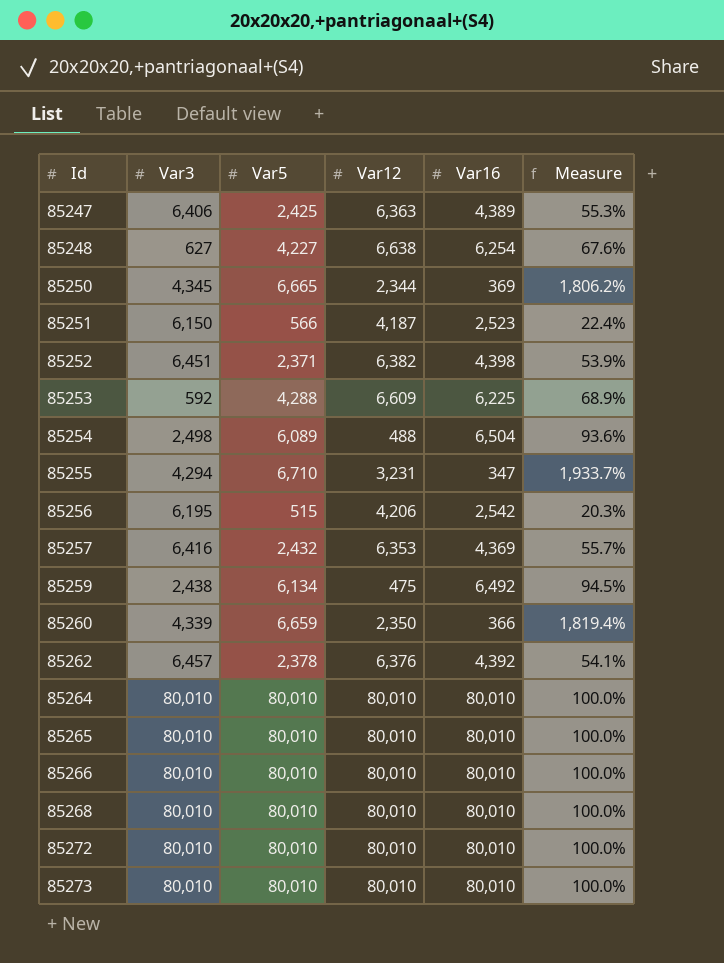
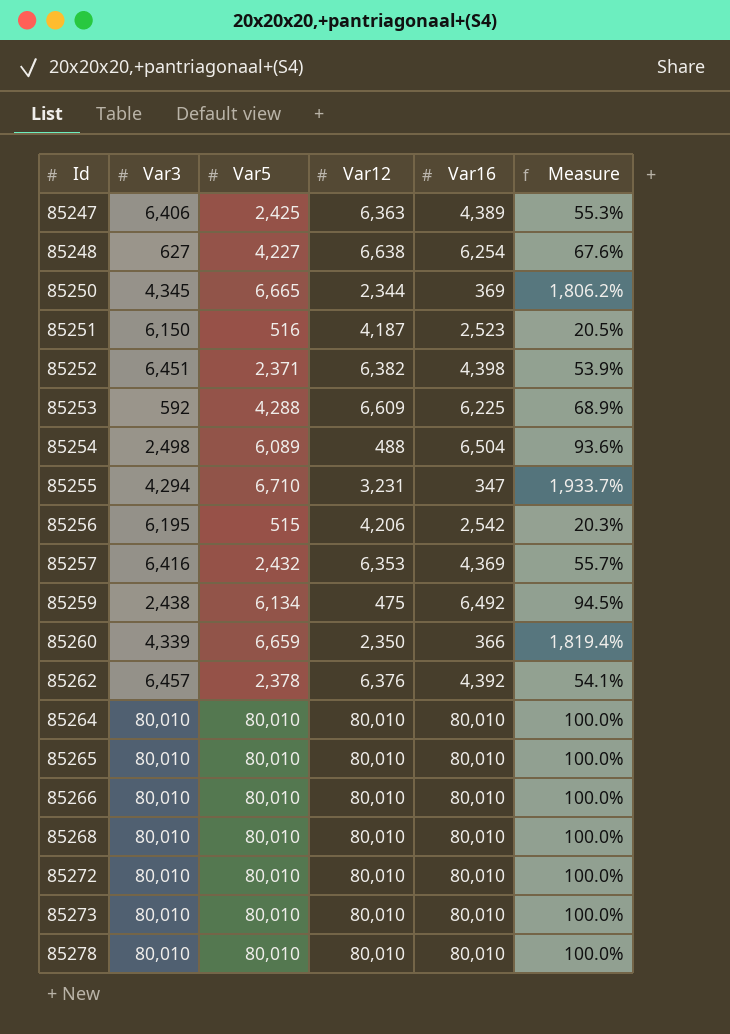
85251 | Var5: 566 -> 516
85251 | Measure: 22.4% -> 20.5%
row 85278: none -> 80,010 | 80,010 | 80,010 | 80,010 | 100.0%

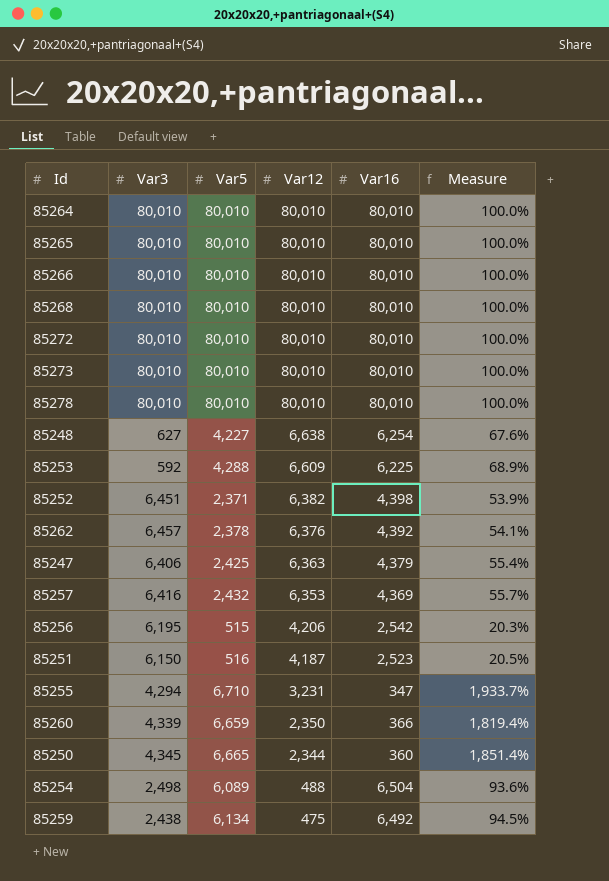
row order: Id ascending -> Var12 descending
85247 | Var16: 4,389 -> 4,379
85247 | Measure: 55.3% -> 55.4%
85250 | Var16: 369 -> 360
85250 | Measure: 1,806.2% -> 1,851.4%

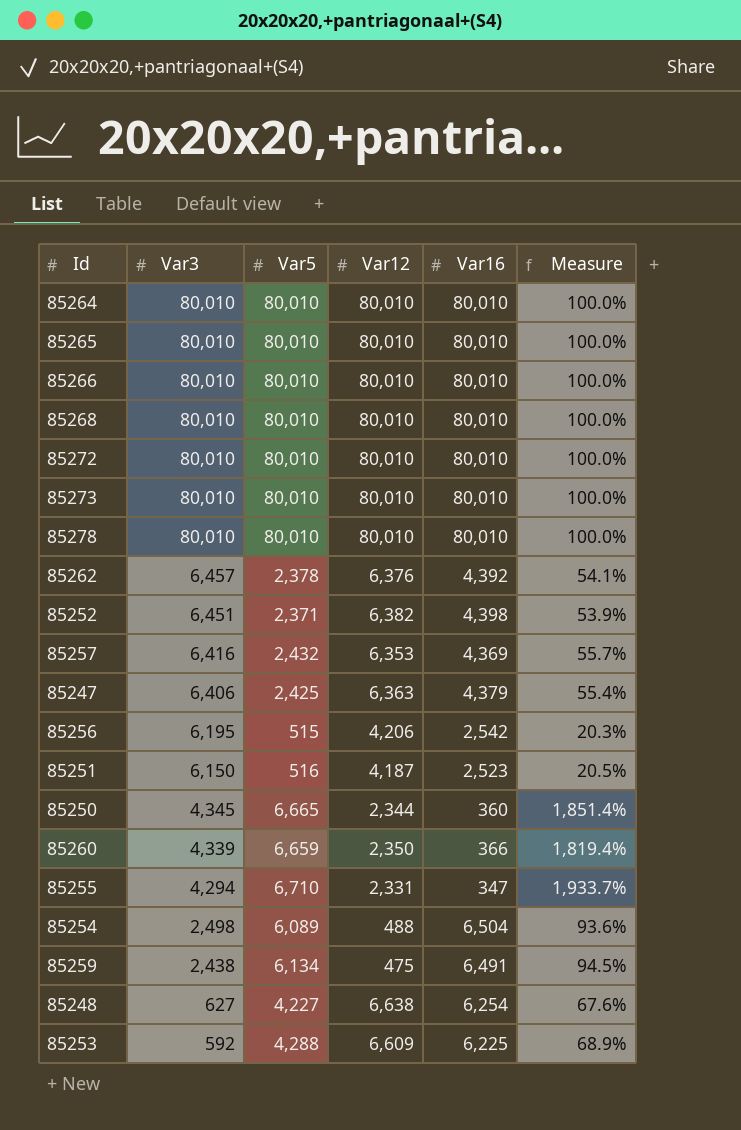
row order: Var12 descending -> Var3 descending
85255 | Var12: 3,231 -> 2,331
85259 | Var16: 6,492 -> 6,491

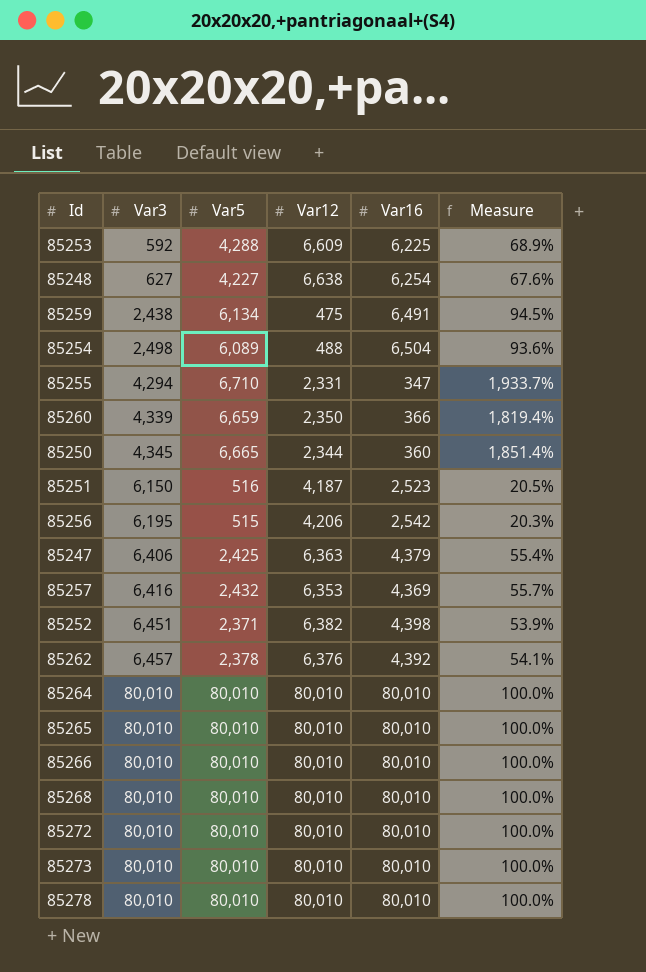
row order: Var3 descending -> Var3 ascending

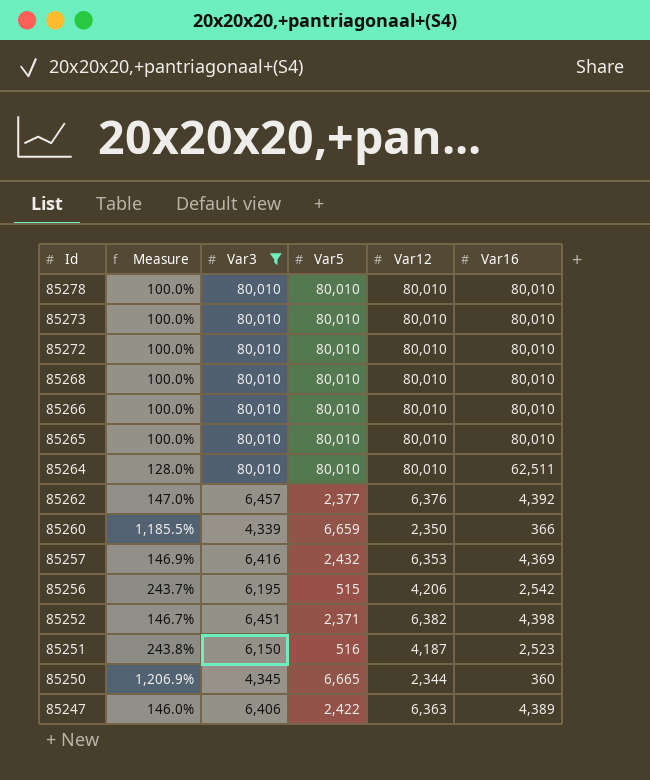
filter: none -> Var3 >= 4,339
row order: Var3 ascending -> Id descending
column Measure | formula: [Var5] / [Var16] -> [Var3] / [Var16]
column Measure | position: 6 -> 2
85264 | Var16: 80,010 -> 62,511
85262 | Var5: 2,378 -> 2,377
85247 | Var5: 2,425 -> 2,422
85247 | Var16: 4,379 -> 4,389

